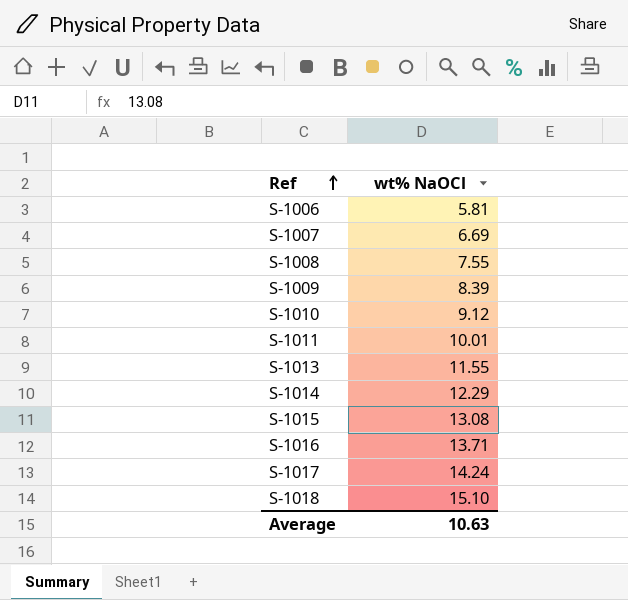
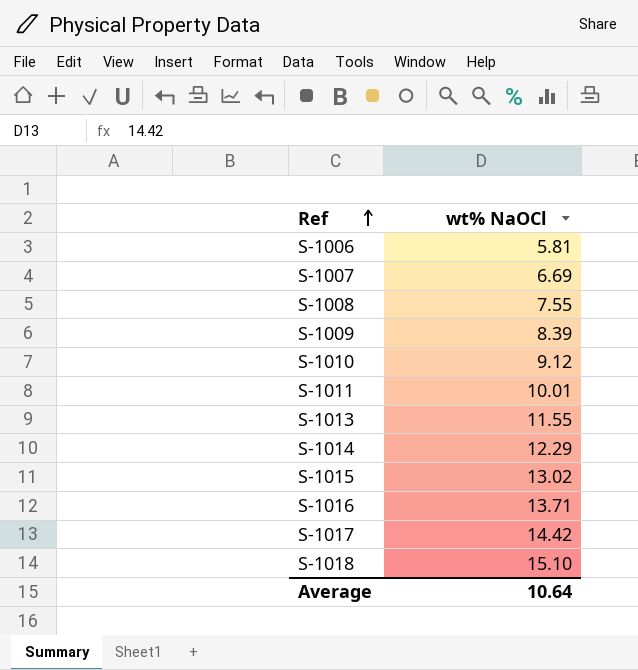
S-1015 | wt% NaOCl: 13.08 -> 13.02
S-1017 | wt% NaOCl: 14.24 -> 14.42
Average | wt% NaOCl: 10.63 -> 10.64

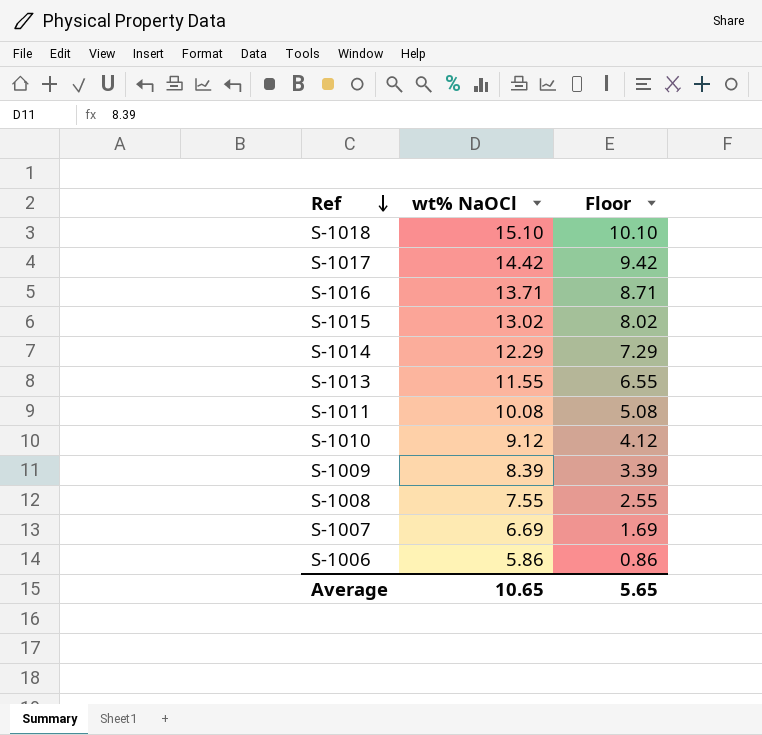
row order: Ref ascending -> Ref descending
column Floor | formula: none -> [wt% NaOCl] - 5
S-1011 | wt% NaOCl: 10.01 -> 10.08
S-1006 | wt% NaOCl: 5.81 -> 5.86
Average | wt% NaOCl: 10.64 -> 10.65

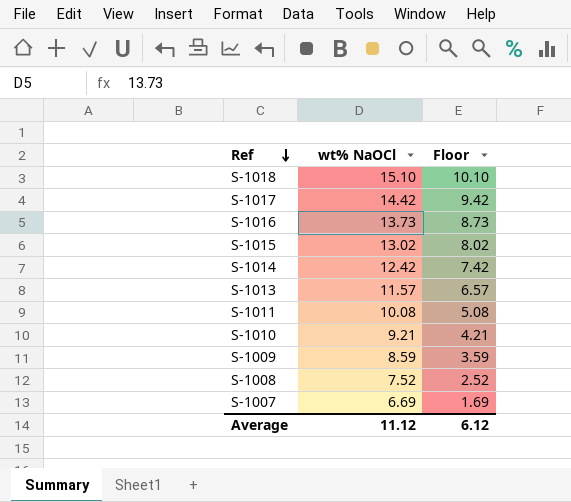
row S-1006: 5.86 | 0.86 -> none
S-1016 | wt% NaOCl: 13.71 -> 13.73
S-1016 | Floor: 8.71 -> 8.73
S-1014 | wt% NaOCl: 12.29 -> 12.42
S-1014 | Floor: 7.29 -> 7.42
S-1013 | wt% NaOCl: 11.55 -> 11.57
S-1013 | Floor: 6.55 -> 6.57
S-1010 | wt% NaOCl: 9.12 -> 9.21
S-1010 | Floor: 4.12 -> 4.21
S-1009 | wt% NaOCl: 8.39 -> 8.59
S-1009 | Floor: 3.39 -> 3.59
S-1008 | wt% NaOCl: 7.55 -> 7.52
S-1008 | Floor: 2.55 -> 2.52
Average | wt% NaOCl: 10.65 -> 11.12
Average | Floor: 5.65 -> 6.12

